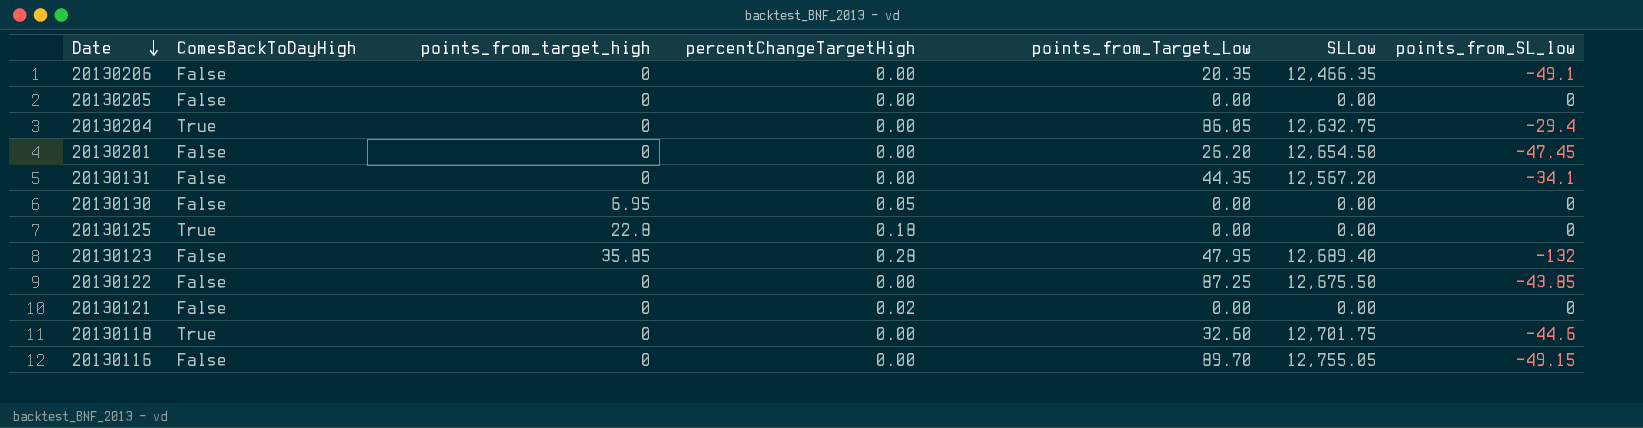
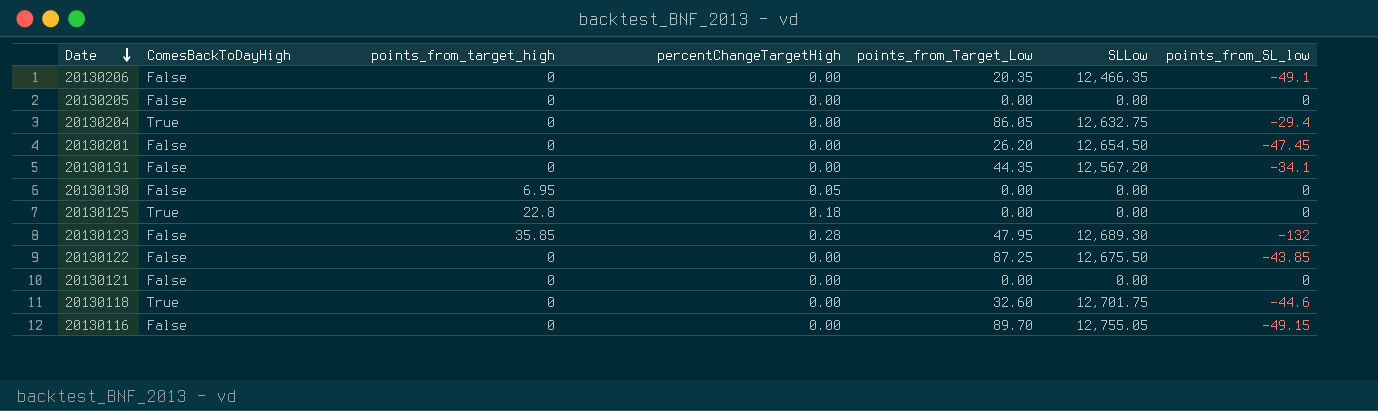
20130123 | SLLow: 12,689.40 -> 12,689.30
20130121 | percentChangeTargetHigh: 0.02 -> 0.00

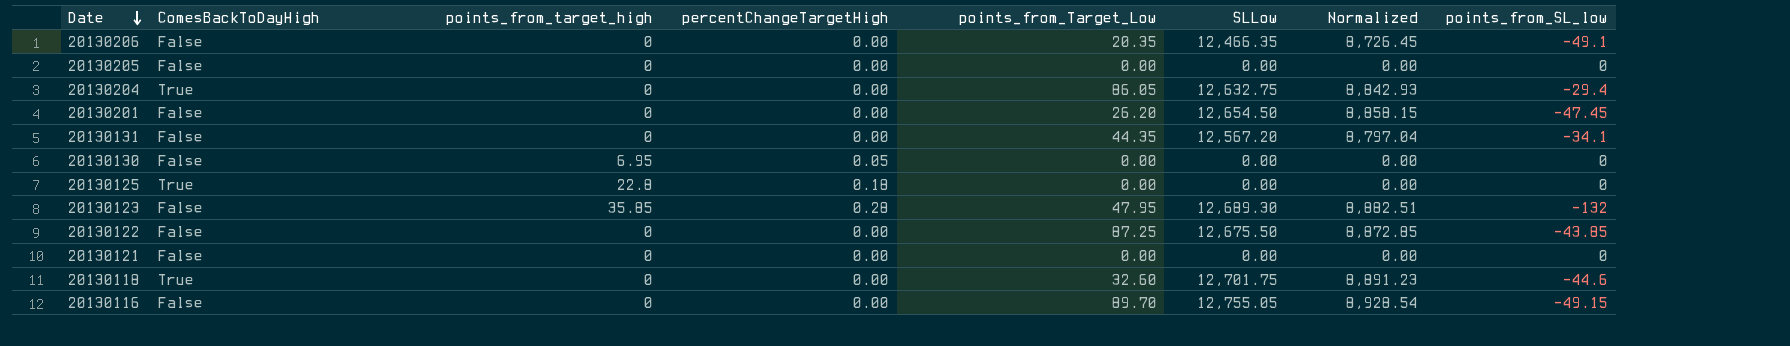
column Normalized | formula: none -> [SLLow] * 0.7

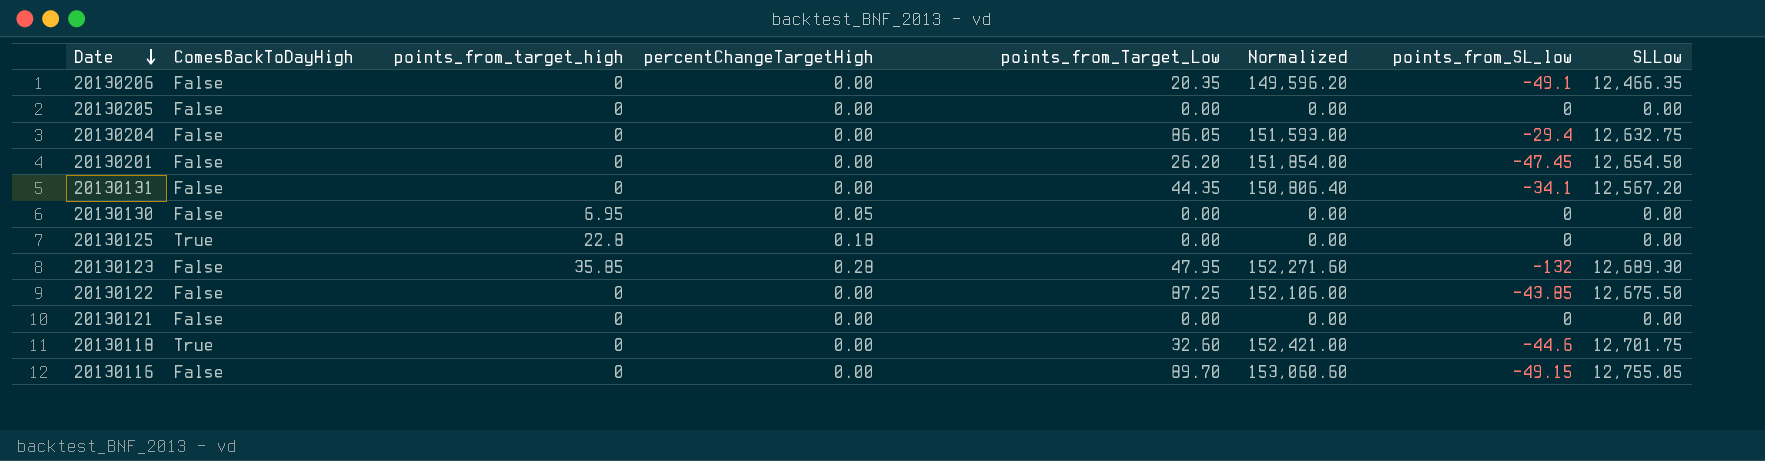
column Normalized | formula: [SLLow] * 0.7 -> [SLLow] * 12
column SLLow | position: 6 -> 8
20130204 | ComesBackToDayHigh: True -> False

